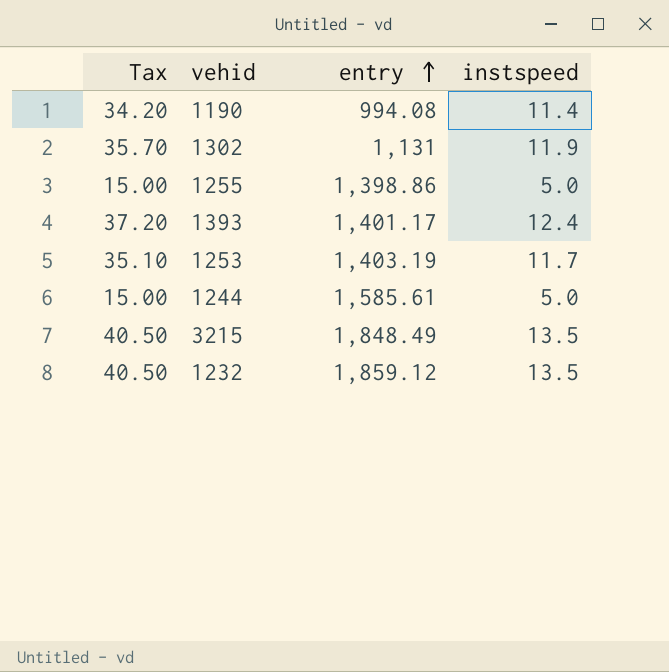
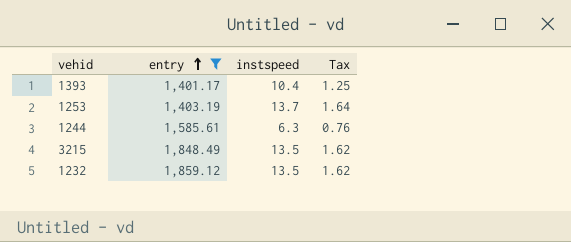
filter: none -> entry >= 1,401.17
column Tax | formula: [instspeed] * 3 -> [instspeed] * 0.12
column Tax | position: 1 -> 4
1393 | instspeed: 12.4 -> 10.4
1253 | instspeed: 11.7 -> 13.7
1244 | instspeed: 5.0 -> 6.3

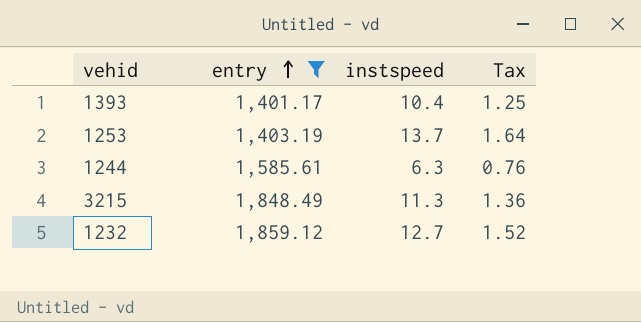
3215 | instspeed: 13.5 -> 11.3
3215 | Tax: 1.62 -> 1.36
1232 | instspeed: 13.5 -> 12.7
1232 | Tax: 1.62 -> 1.52

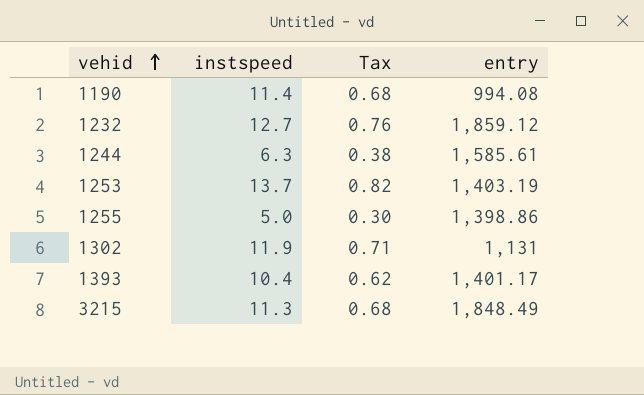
filter: entry >= 1,401.17 -> none
row order: entry ascending -> vehid ascending
column Tax | formula: [instspeed] * 0.12 -> [instspeed] * 0.06
column entry | position: 2 -> 4

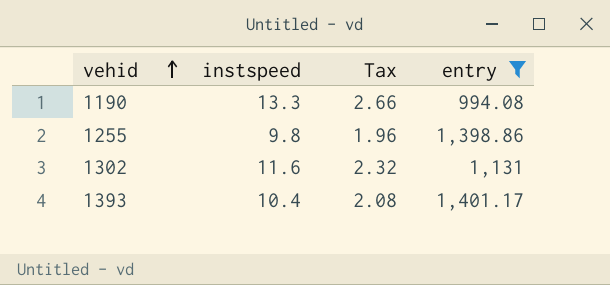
filter: none -> entry <= 1,401.17
column Tax | formula: [instspeed] * 0.06 -> [instspeed] * 0.2
1190 | instspeed: 11.4 -> 13.3
1255 | instspeed: 5.0 -> 9.8
1302 | instspeed: 11.9 -> 11.6

